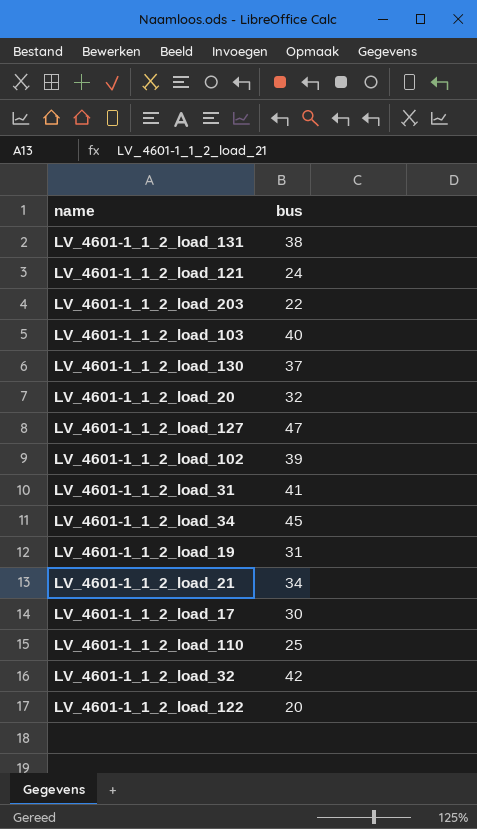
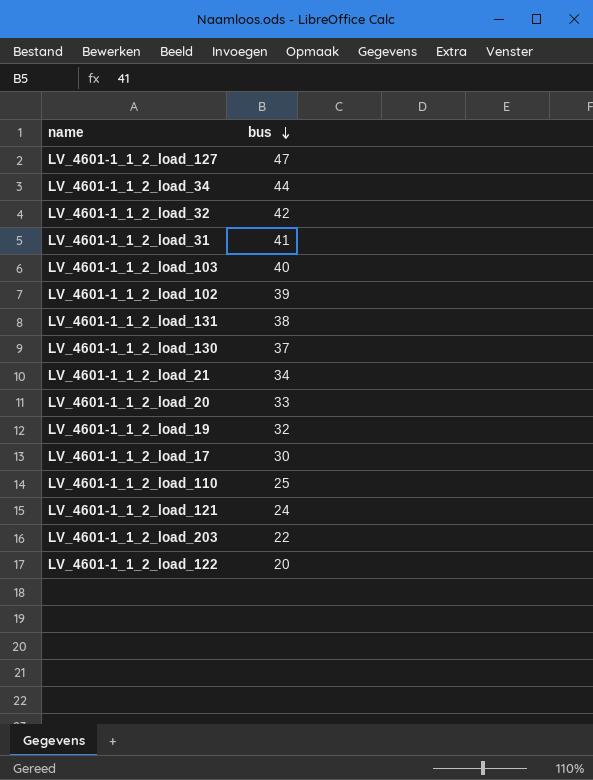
row order: none -> bus descending
LV_4601-1_1_2_load_34 | bus: 45 -> 44
LV_4601-1_1_2_load_20 | bus: 32 -> 33
LV_4601-1_1_2_load_19 | bus: 31 -> 32

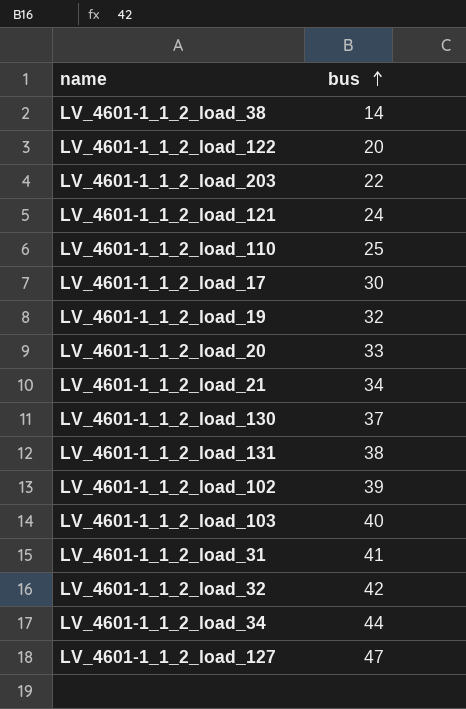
row order: bus descending -> bus ascending
row LV_4601-1_1_2_load_38: none -> 14

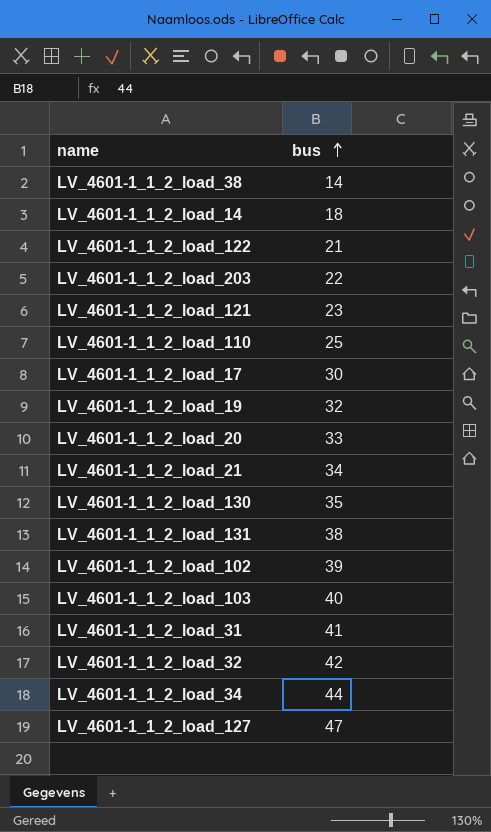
row LV_4601-1_1_2_load_14: none -> 18
LV_4601-1_1_2_load_122 | bus: 20 -> 21
LV_4601-1_1_2_load_121 | bus: 24 -> 23
LV_4601-1_1_2_load_130 | bus: 37 -> 35

